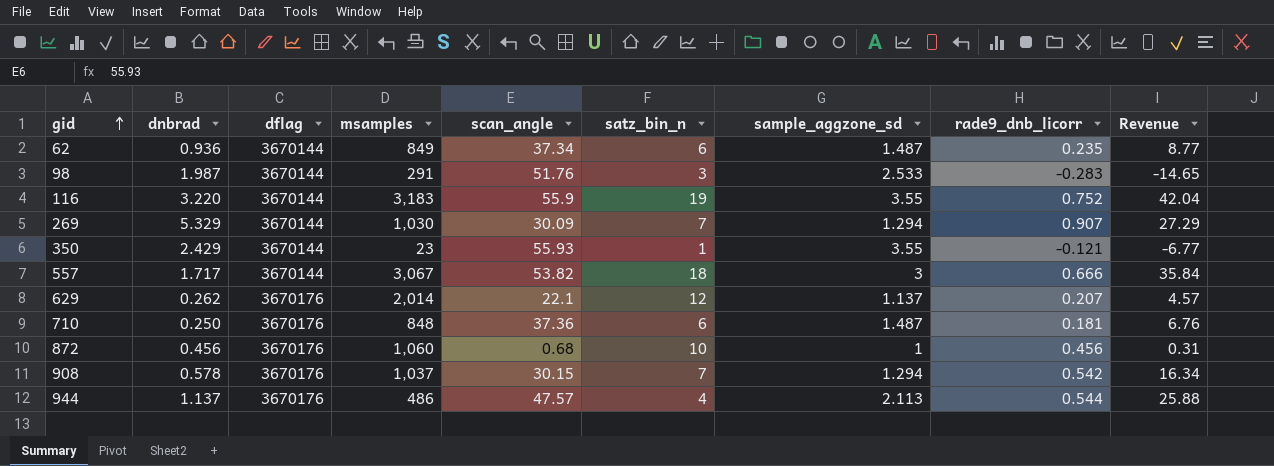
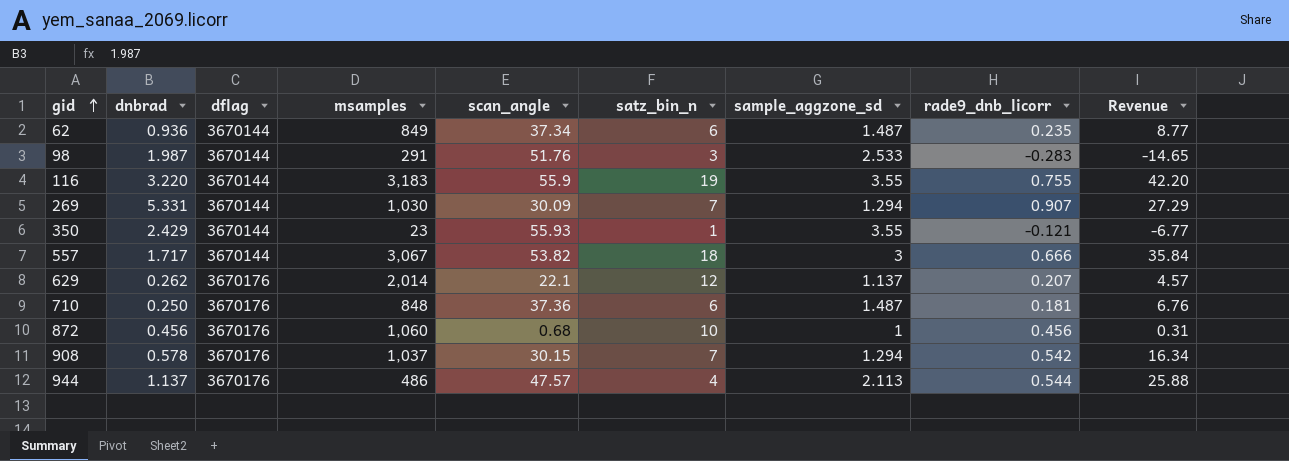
116 | rade9_dnb_licorr: 0.752 -> 0.755
116 | Revenue: 42.04 -> 42.20
269 | dnbrad: 5.329 -> 5.331

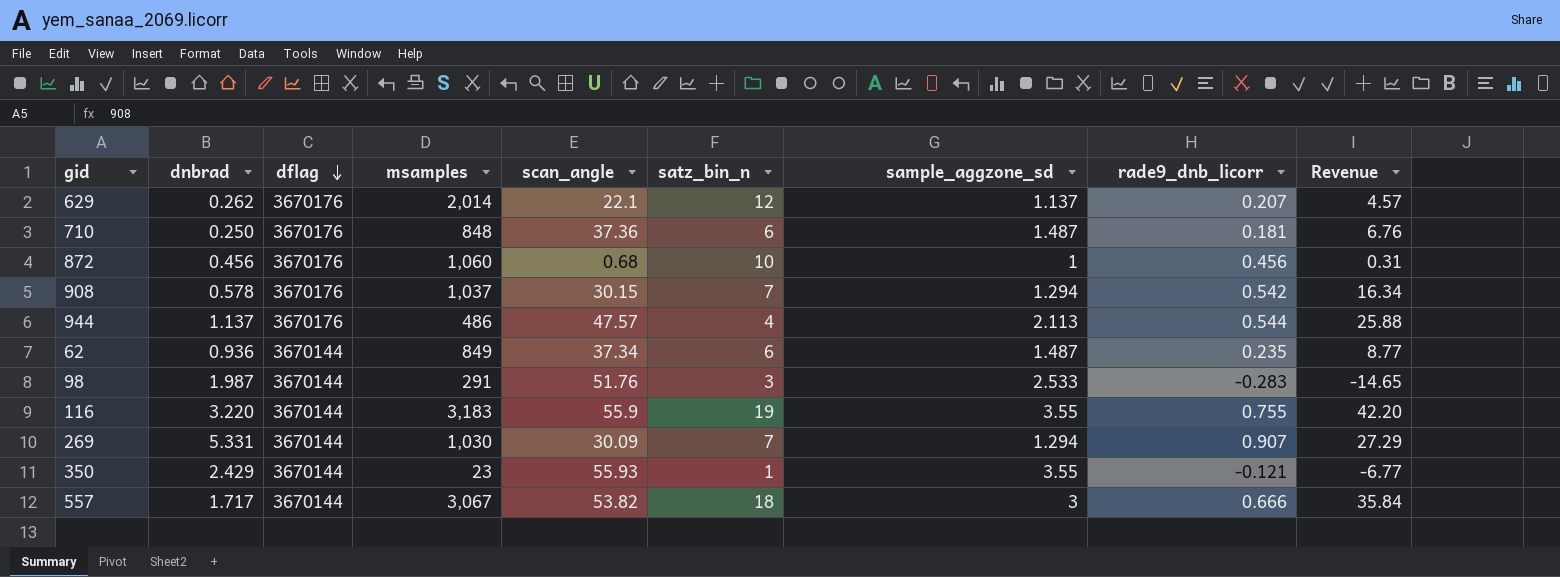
row order: gid ascending -> dflag descending

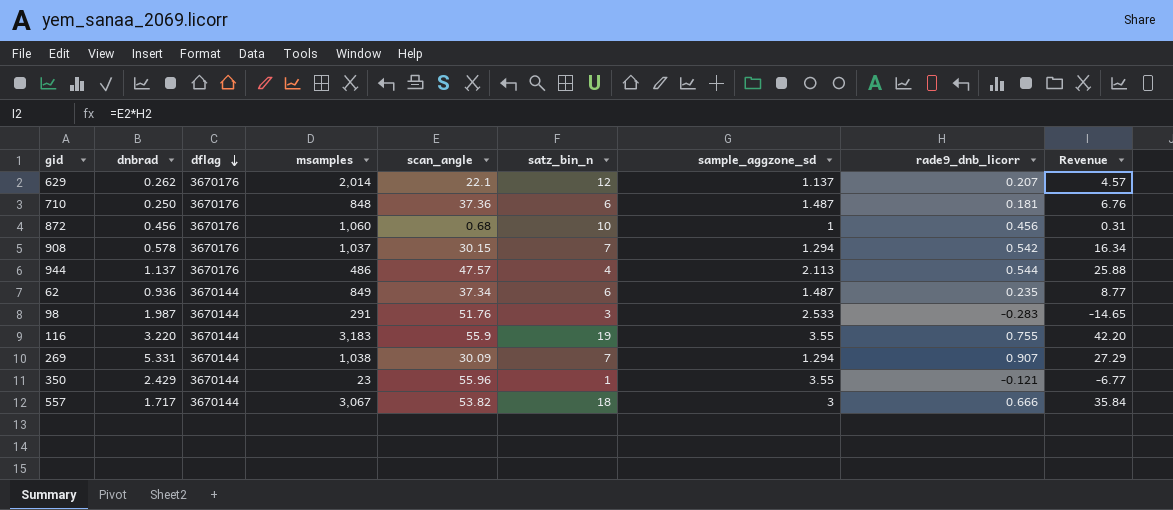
269 | msamples: 1,030 -> 1,038
350 | scan_angle: 55.93 -> 55.96

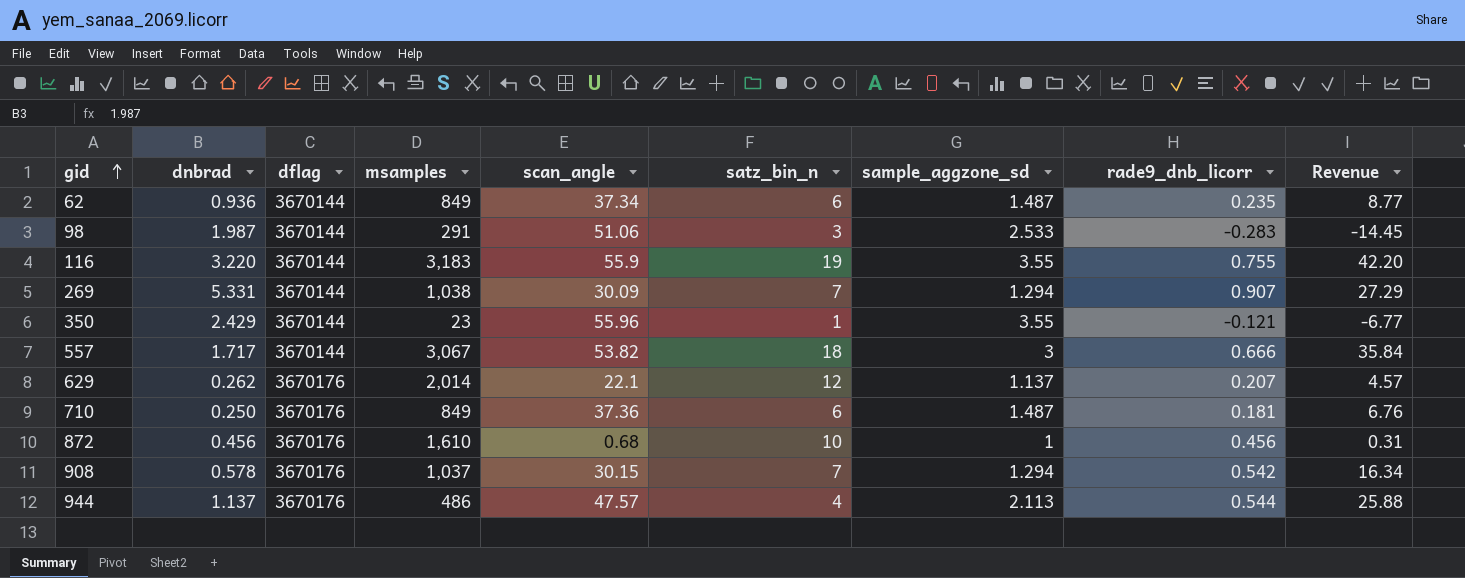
row order: dflag descending -> gid ascending
98 | scan_angle: 51.76 -> 51.06
98 | Revenue: -14.65 -> -14.45
710 | msamples: 848 -> 849
872 | msamples: 1,060 -> 1,610

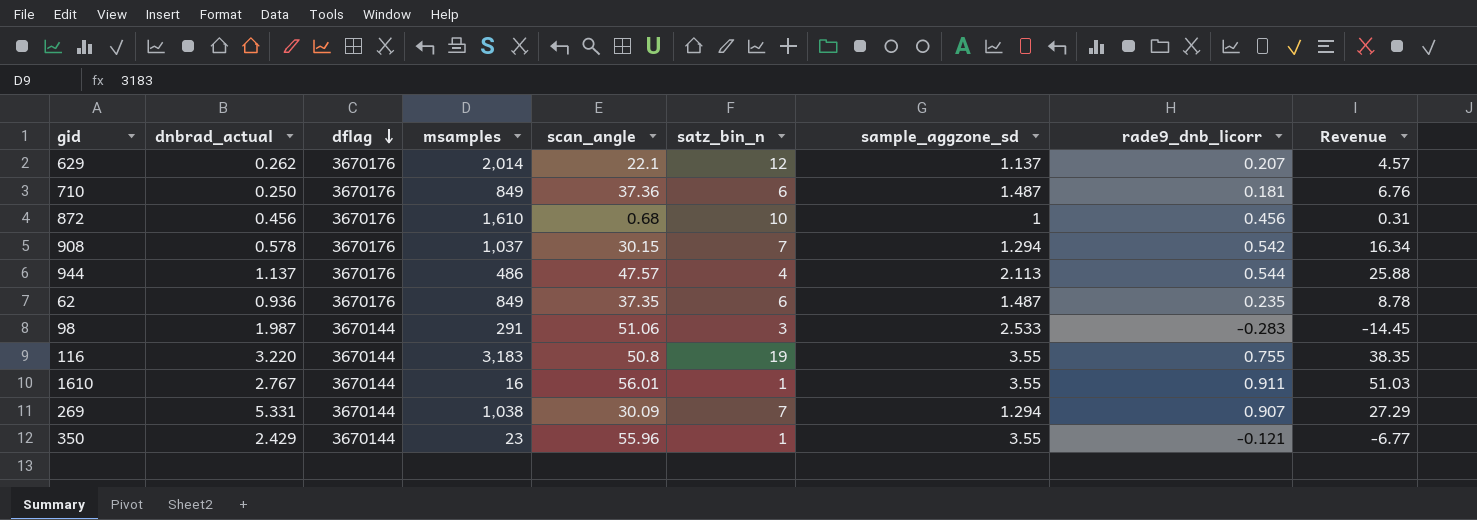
row order: gid ascending -> dflag descending
column name: dnbrad -> dnbrad_actual
row 557: 1.717 | 3670144 | 3,067 | 53.82 | 18 | 3 | 0.666 | 35.84 -> none
62 | dflag: 3670144 -> 3670176
62 | scan_angle: 37.34 -> 37.35
62 | Revenue: 8.77 -> 8.78
116 | scan_angle: 55.9 -> 50.8
116 | Revenue: 42.20 -> 38.35
row 1610: none -> 2.767 | 3670144 | 16 | 56.01 | 1 | 3.55 | 0.911 | 51.03

